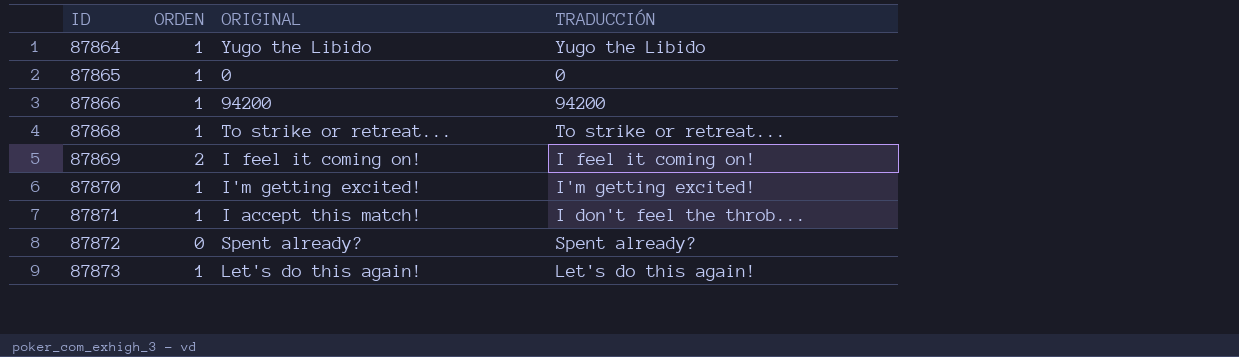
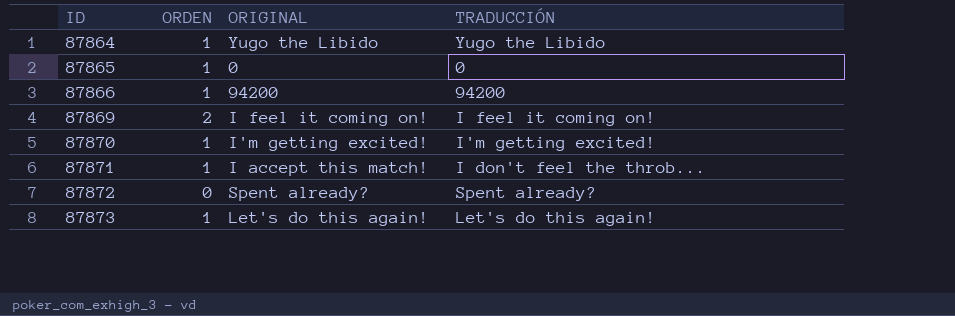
row 87868: 1 | To strike or retreat... | To strike or retreat... -> none

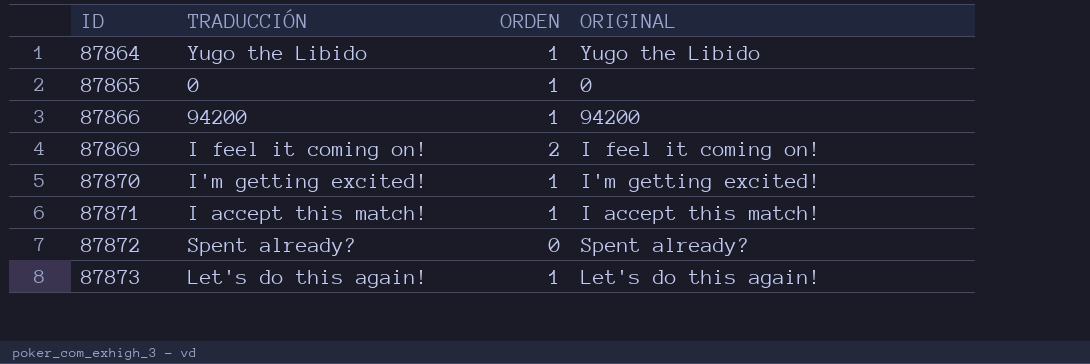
column TRADUCCIÓN | position: 4 -> 2
87871 | TRADUCCIÓN: I don't feel the throb... -> I accept this match!

